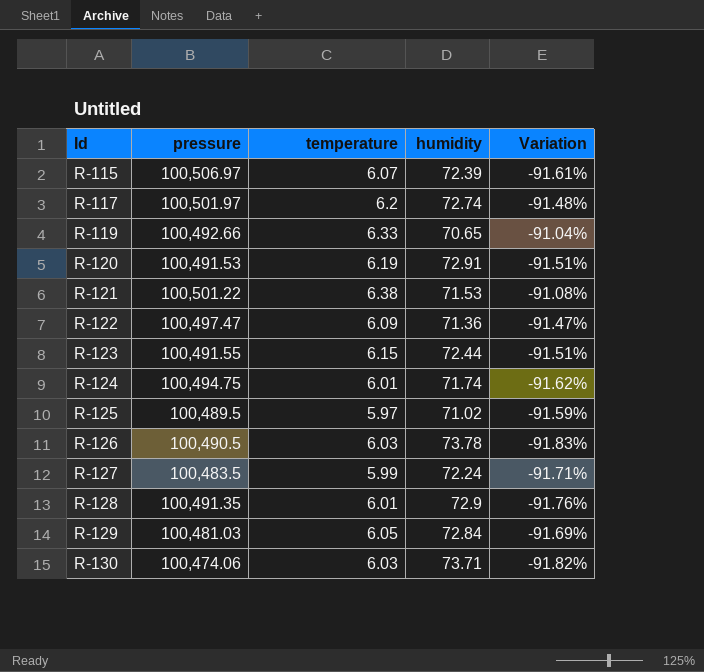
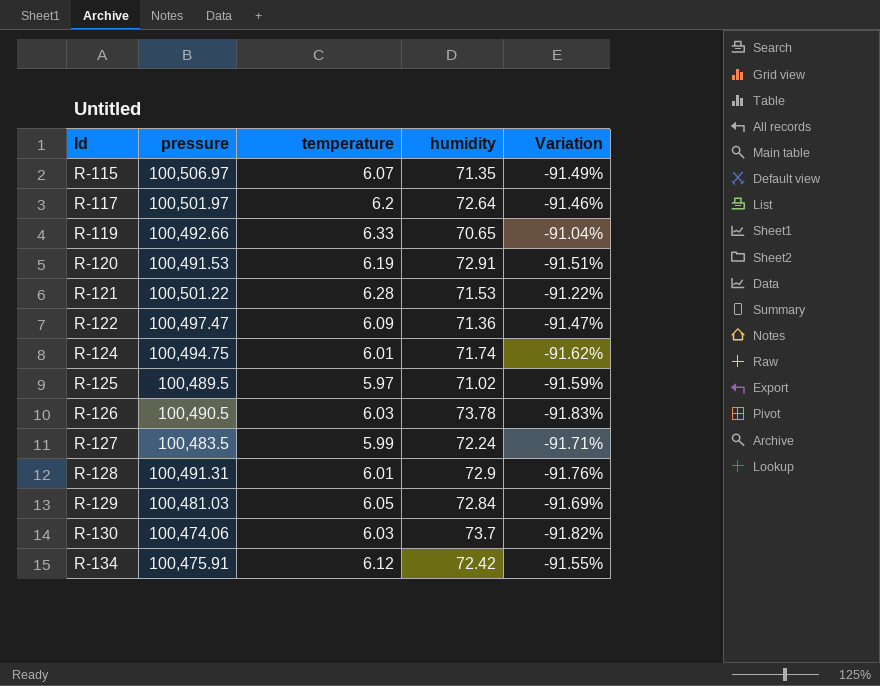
row R-123: 100,491.55 | 6.15 | 72.44 | -91.51% -> none
R-115 | humidity: 72.39 -> 71.35
R-115 | Variation: -91.61% -> -91.49%
R-117 | humidity: 72.74 -> 72.64
R-117 | Variation: -91.48% -> -91.46%
R-121 | temperature: 6.38 -> 6.28
R-121 | Variation: -91.08% -> -91.22%
R-128 | pressure: 100,491.35 -> 100,491.31
R-130 | humidity: 73.71 -> 73.7
row R-134: none -> 100,475.91 | 6.12 | 72.42 | -91.55%

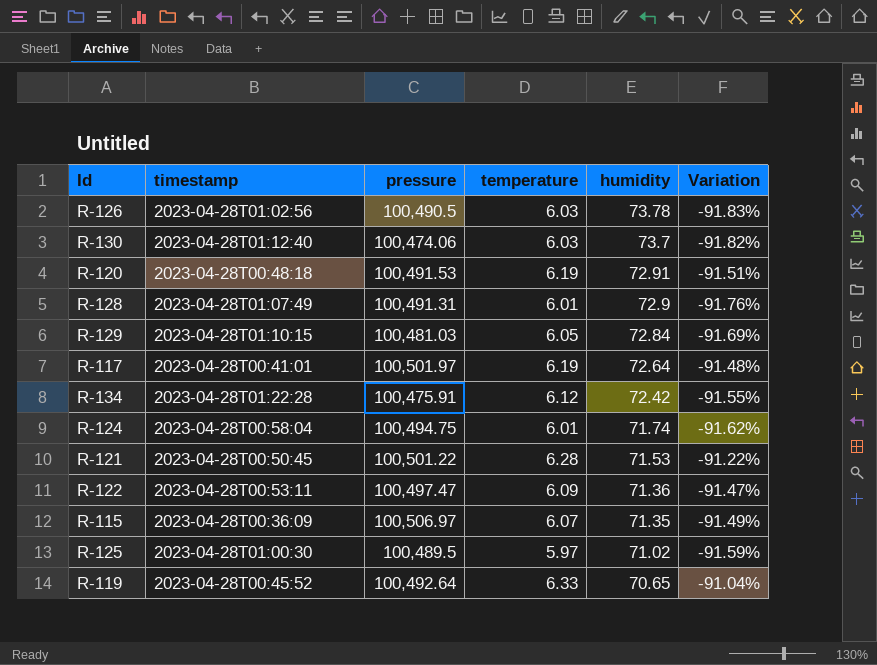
row order: Id ascending -> humidity descending
column timestamp | position: none -> 2
row R-127: 100,483.5 | 5.99 | 72.24 | -91.71% -> none
R-117 | temperature: 6.2 -> 6.19
R-117 | Variation: -91.46% -> -91.48%
R-119 | pressure: 100,492.66 -> 100,492.64

